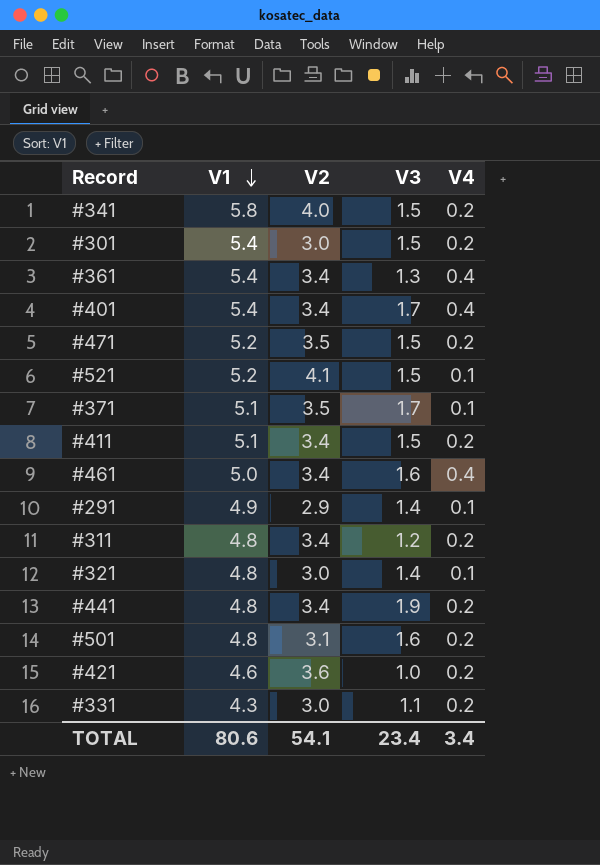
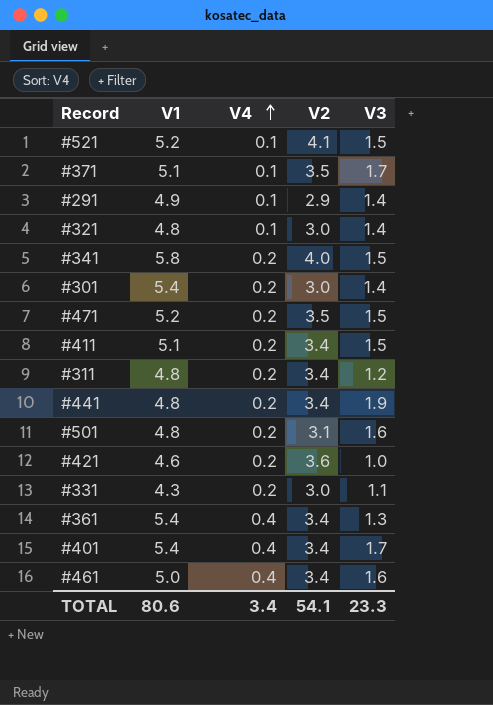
row order: V1 descending -> V4 ascending
column V4 | position: 5 -> 3
#301 | V3: 1.5 -> 1.4
TOTAL | V3: 23.4 -> 23.3

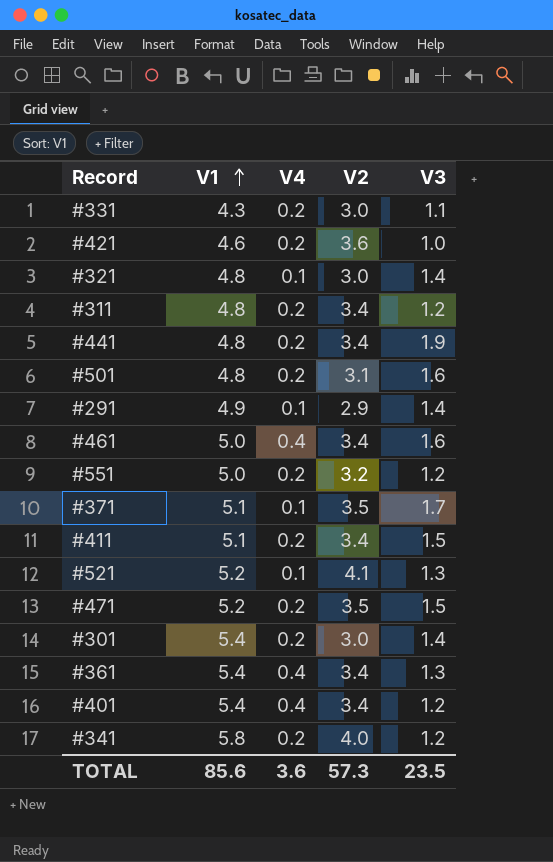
row order: V4 ascending -> V1 ascending
row #551: none -> 5.0 | 0.2 | 3.2 | 1.2
#521 | V3: 1.5 -> 1.3
#401 | V3: 1.7 -> 1.2
#341 | V3: 1.5 -> 1.2
TOTAL | V1: 80.6 -> 85.6
TOTAL | V4: 3.4 -> 3.6
TOTAL | V2: 54.1 -> 57.3
TOTAL | V3: 23.3 -> 23.5

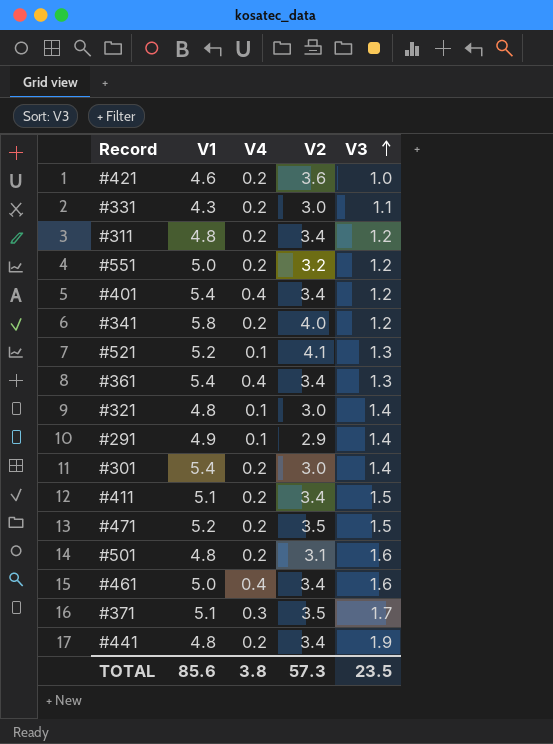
row order: V1 ascending -> V3 ascending
#371 | V4: 0.1 -> 0.3
TOTAL | V4: 3.6 -> 3.8

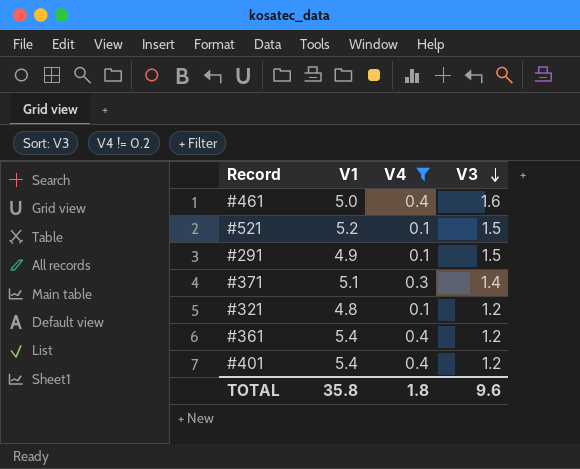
filter: none -> V4 != 0.2
row order: V3 ascending -> V3 descending
column V2 | position: 4 -> none
#521 | V3: 1.3 -> 1.5
#291 | V3: 1.4 -> 1.5
#371 | V3: 1.7 -> 1.4
#321 | V3: 1.4 -> 1.2
#361 | V3: 1.3 -> 1.2
TOTAL | V1: 85.6 -> 35.8
TOTAL | V4: 3.8 -> 1.8
TOTAL | V3: 23.5 -> 9.6

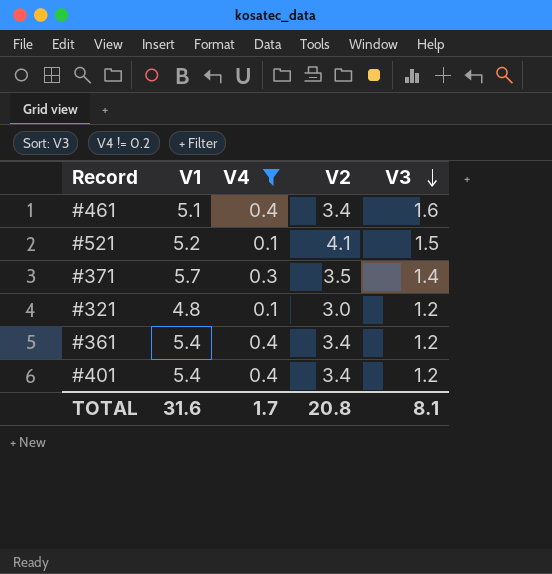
column V2 | position: none -> 4
row #291: 4.9 | 0.1 | 1.5 -> none
#461 | V1: 5.0 -> 5.1
#371 | V1: 5.1 -> 5.7
TOTAL | V1: 35.8 -> 31.6
TOTAL | V4: 1.8 -> 1.7
TOTAL | V3: 9.6 -> 8.1

